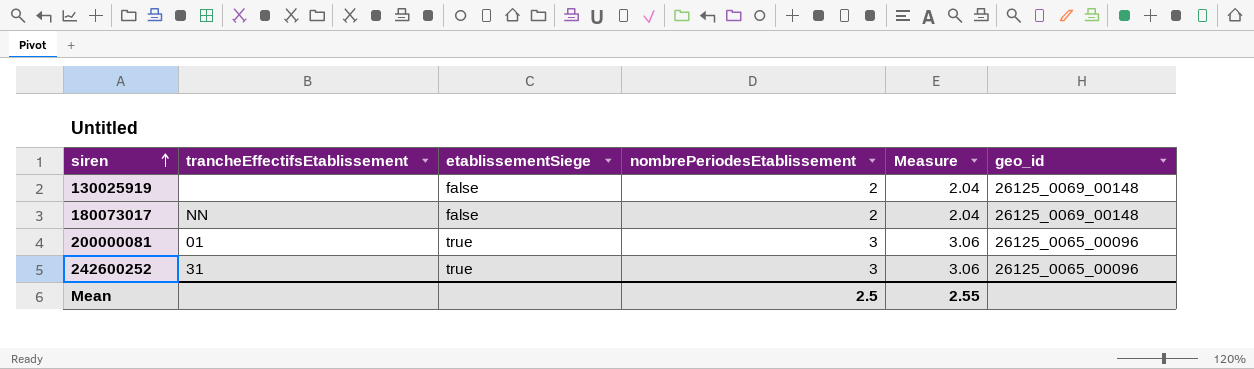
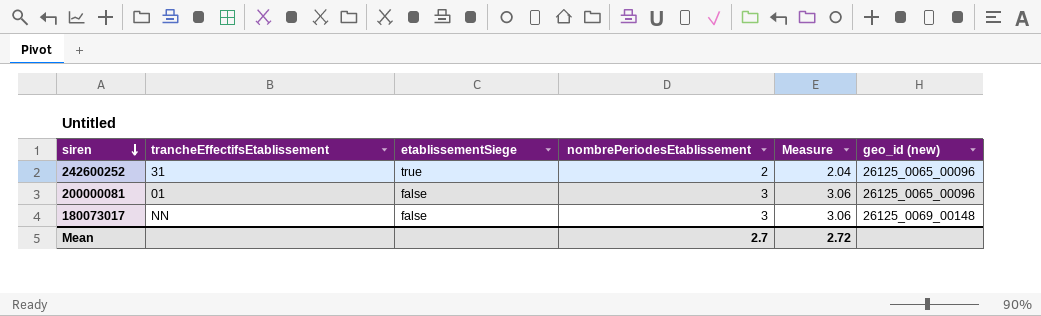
row order: siren ascending -> siren descending
column name: geo_id -> geo_id (new)
row 130025919: none | false | 2 | 2.04 | 26125_0069_00148 -> none
242600252 | nombrePeriodesEtablissement: 3 -> 2
242600252 | Measure: 3.06 -> 2.04
200000081 | etablissementSiege: true -> false
180073017 | nombrePeriodesEtablissement: 2 -> 3
180073017 | Measure: 2.04 -> 3.06
Mean | nombrePeriodesEtablissement: 2.5 -> 2.7
Mean | Measure: 2.55 -> 2.72

